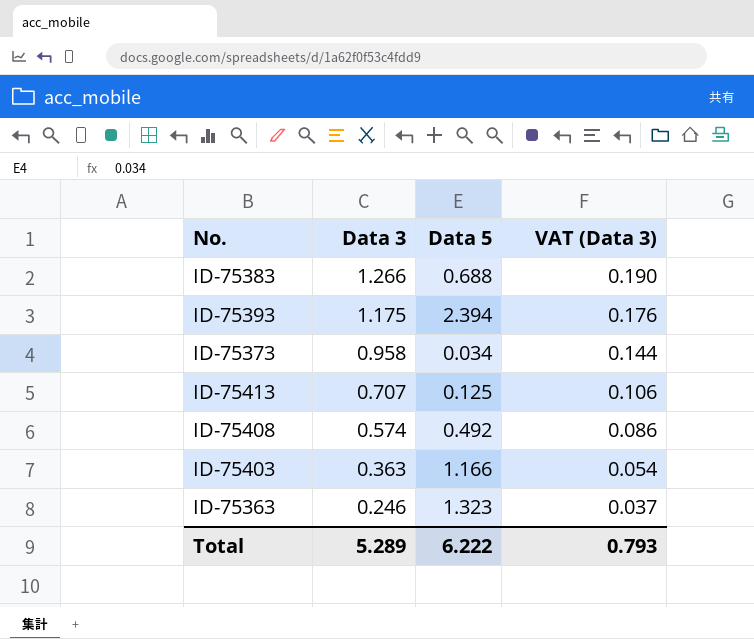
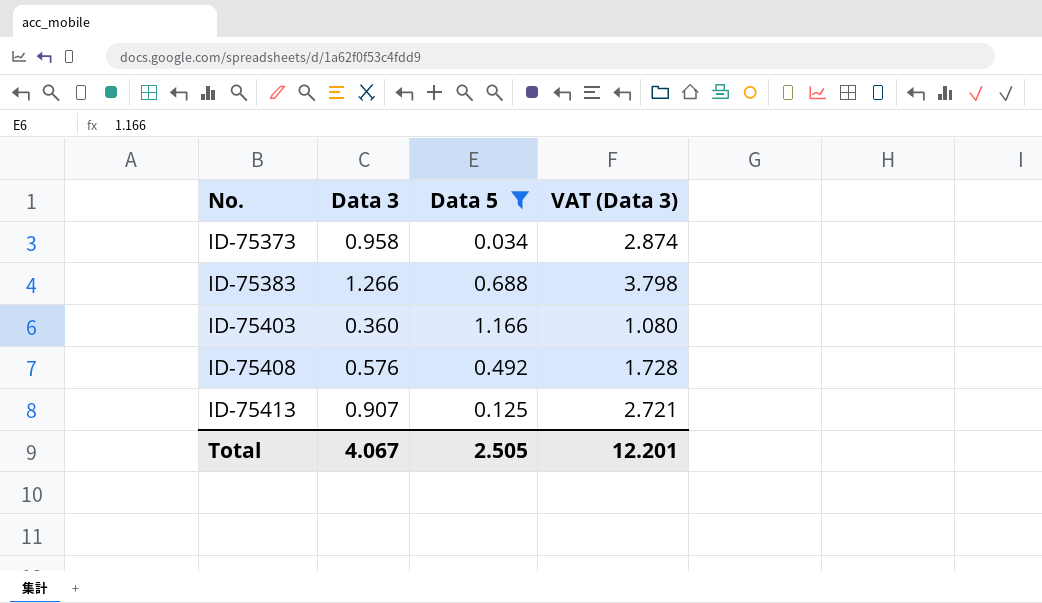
filter: none -> Data 5 <= 1.166
row order: Data 3 descending -> No. ascending
column VAT (Data 3) | formula: [Data 3] * 0.15 -> [Data 3] * 3
ID-75403 | Data 3: 0.363 -> 0.360
ID-75408 | Data 3: 0.574 -> 0.576
ID-75413 | Data 3: 0.707 -> 0.907
Total | Data 3: 5.289 -> 4.067
Total | Data 5: 6.222 -> 2.505
Total | VAT (Data 3): 0.793 -> 12.201

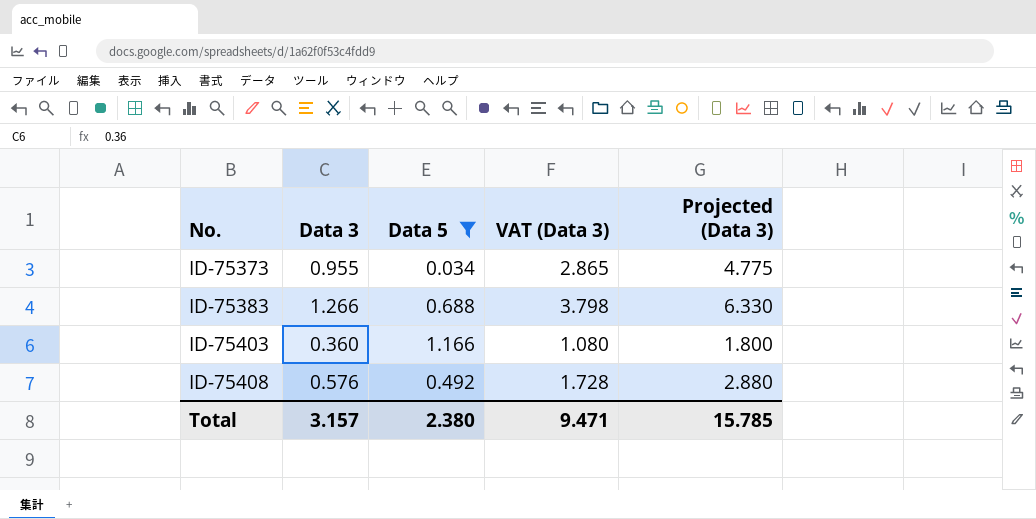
column Projected (Data 3) | formula: none -> [Data 3] * 5
row ID-75413: 0.907 | 0.125 | 2.721 -> none
ID-75373 | Data 3: 0.958 -> 0.955
ID-75373 | VAT (Data 3): 2.874 -> 2.865
Total | Data 3: 4.067 -> 3.157
Total | Data 5: 2.505 -> 2.380
Total | VAT (Data 3): 12.201 -> 9.471

